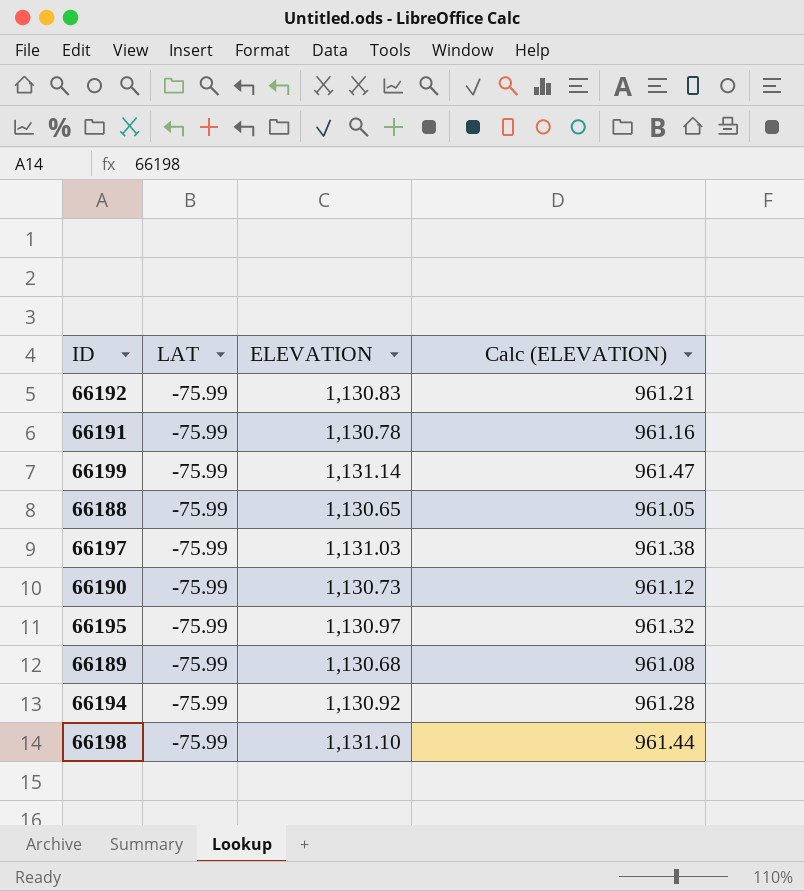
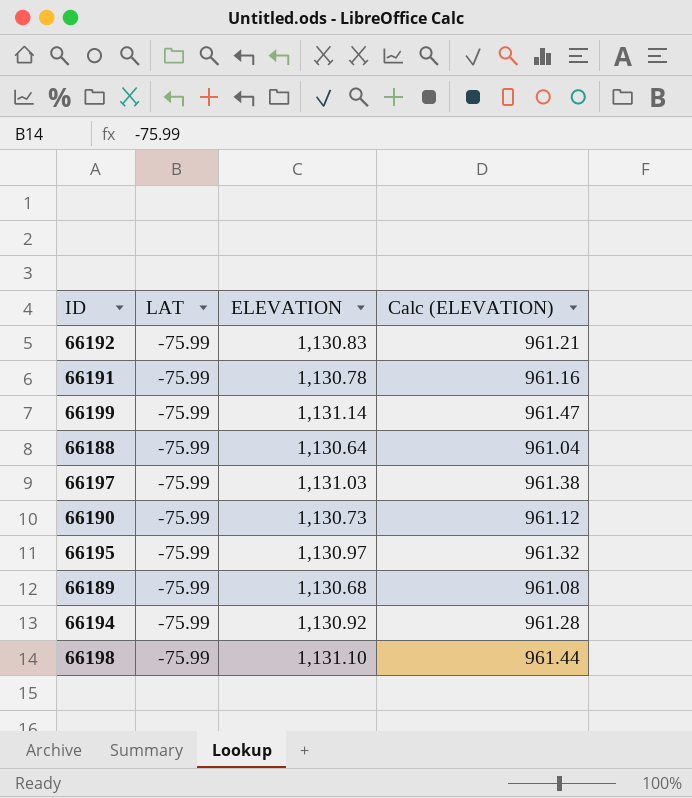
66188 | ELEVATION: 1,130.65 -> 1,130.64
66188 | Calc (ELEVATION): 961.05 -> 961.04

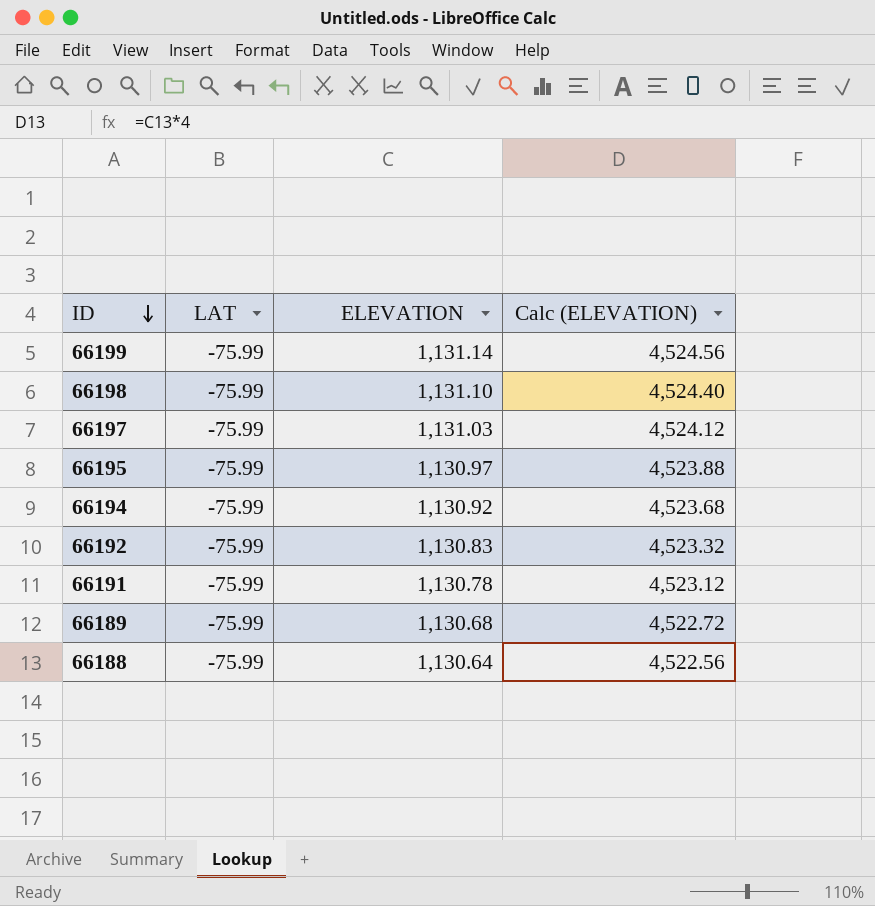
row order: none -> ID descending
column Calc (ELEVATION) | formula: [ELEVATION] * 0.85 -> [ELEVATION] * 4
row 66190: -75.99 | 1,130.73 | 961.12 -> none

